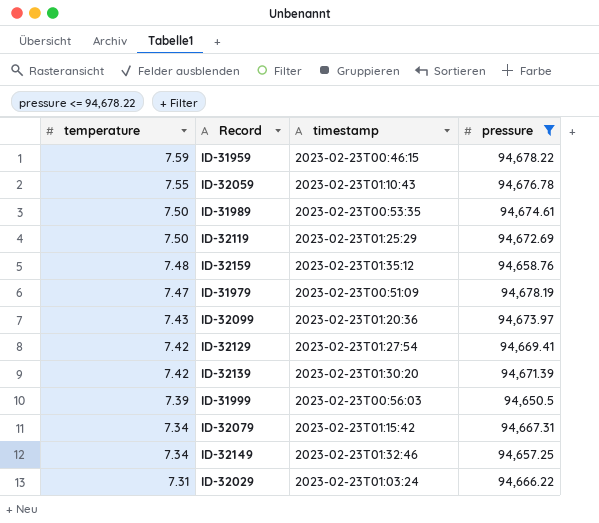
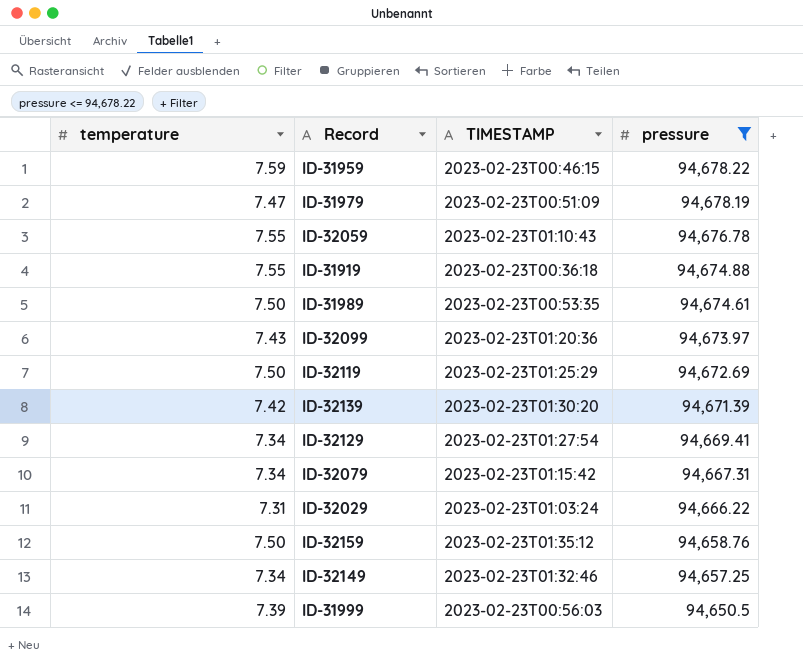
row order: temperature descending -> pressure descending
column name: timestamp -> TIMESTAMP
row ID-31919: none -> 7.55 | 2023-02-23T00:36:18 | 94,674.88
ID-32129 | temperature: 7.42 -> 7.34
ID-32159 | temperature: 7.48 -> 7.50

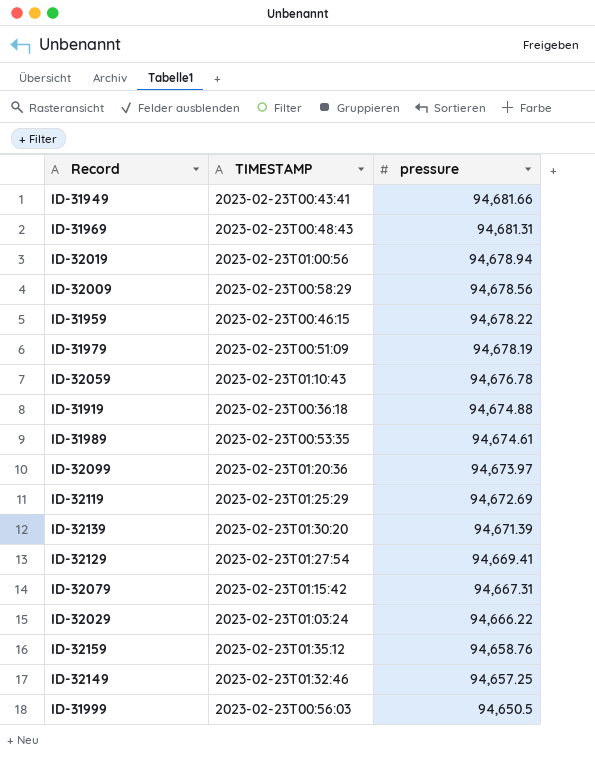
filter: pressure <= 94,678.22 -> none
column temperature | position: 1 -> none

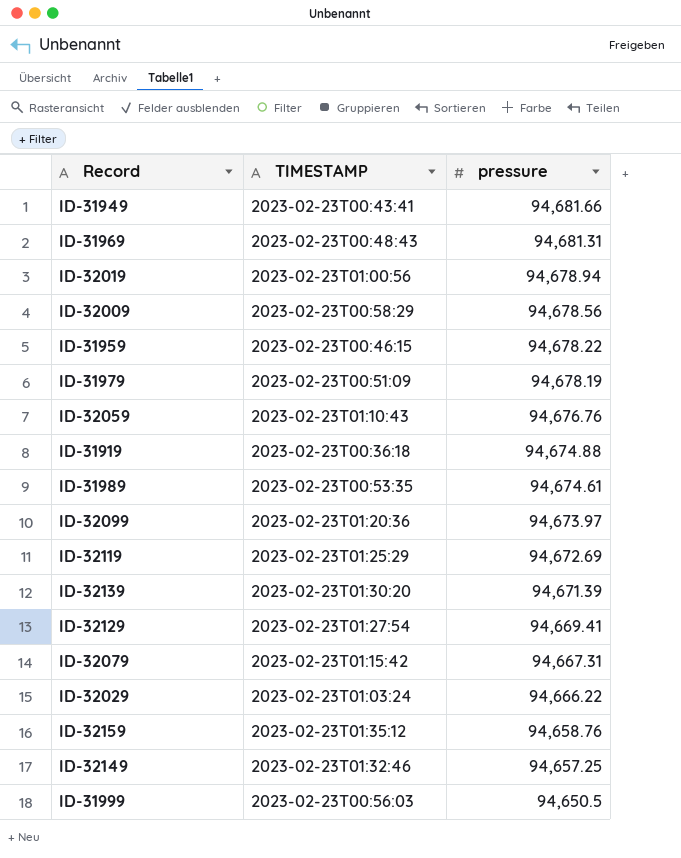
ID-32059 | pressure: 94,676.78 -> 94,676.76

